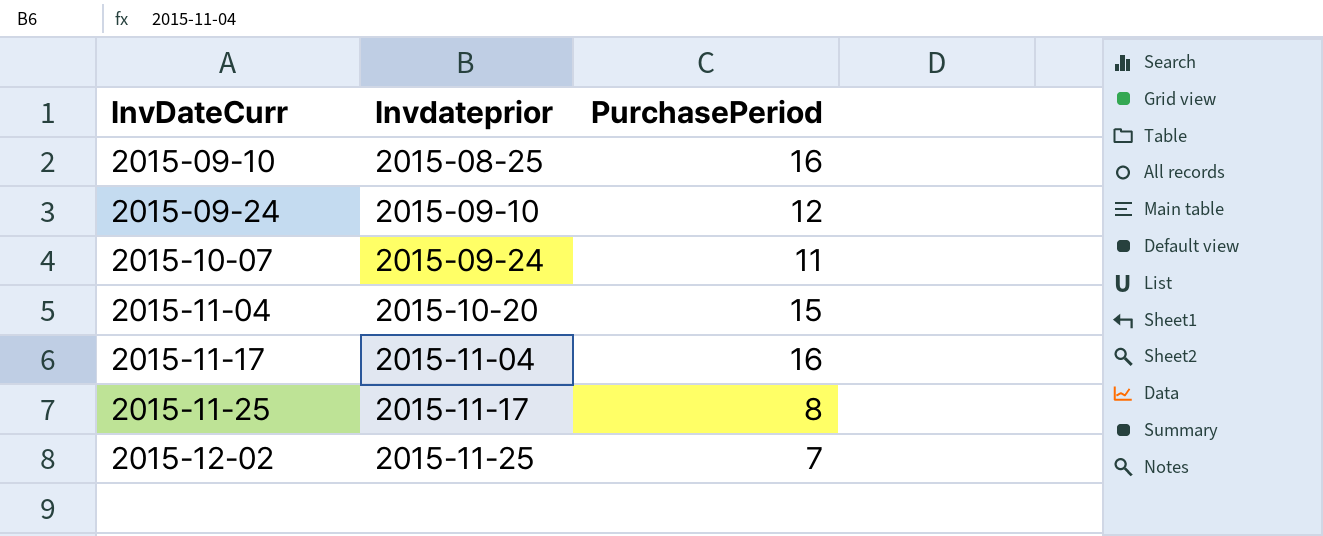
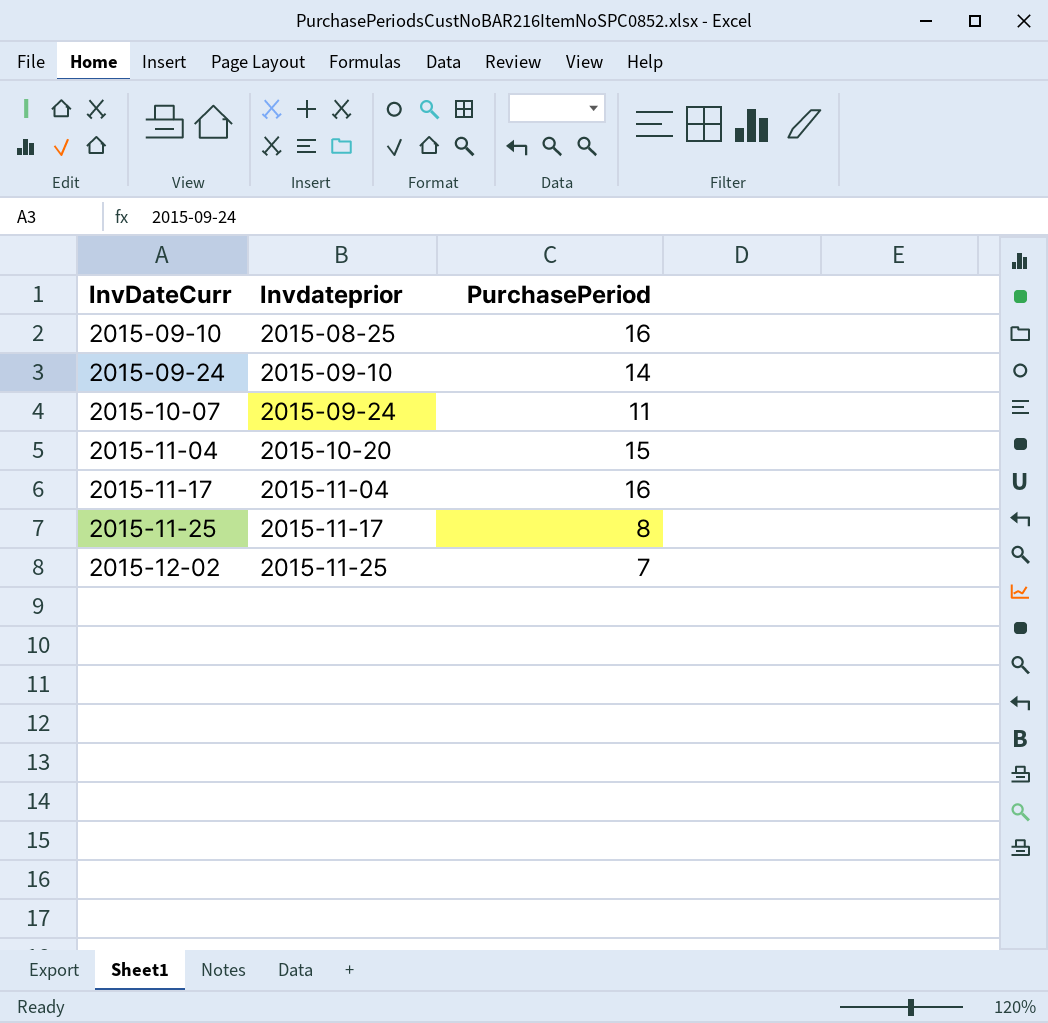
2015-09-24 | PurchasePeriod: 12 -> 14

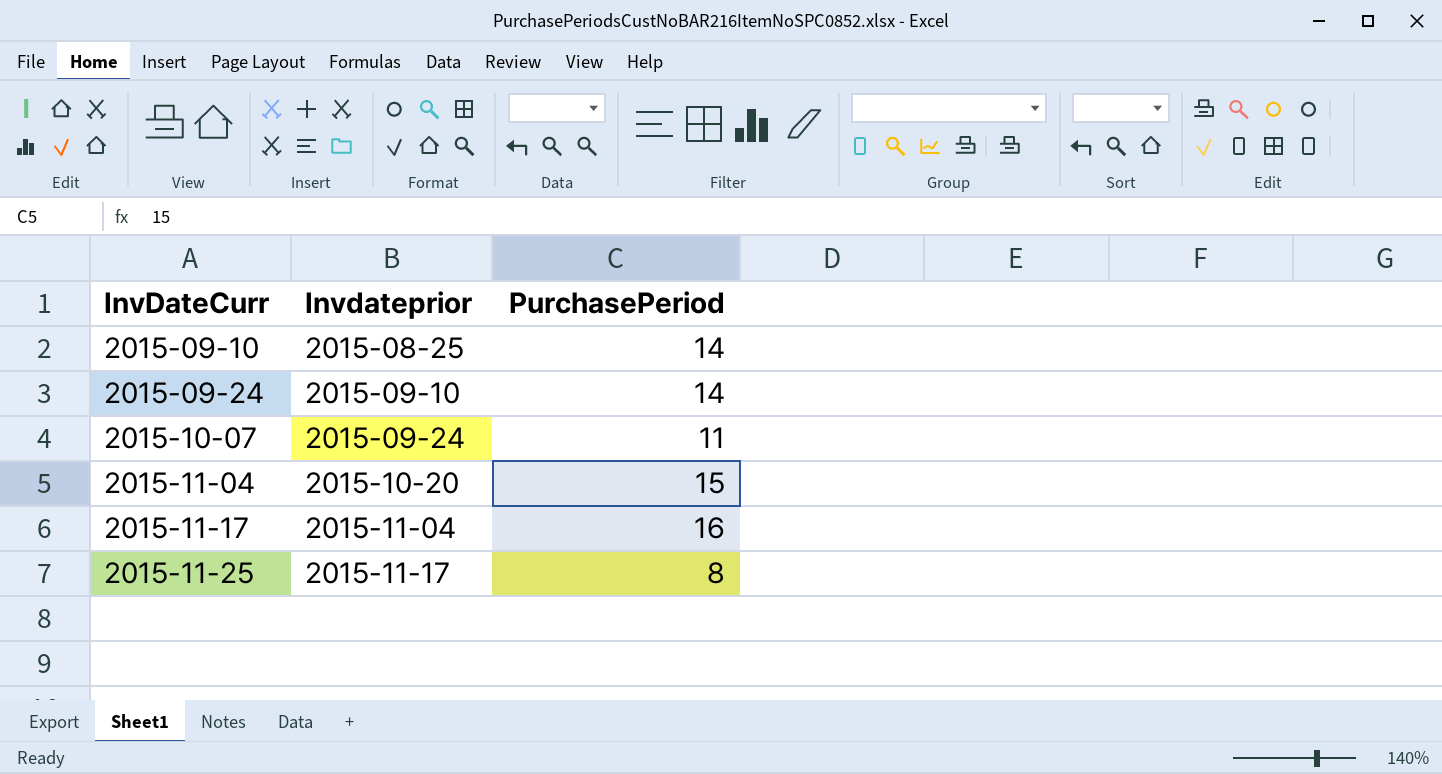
row 2015-12-02: 2015-11-25 | 7 -> none
2015-09-10 | PurchasePeriod: 16 -> 14

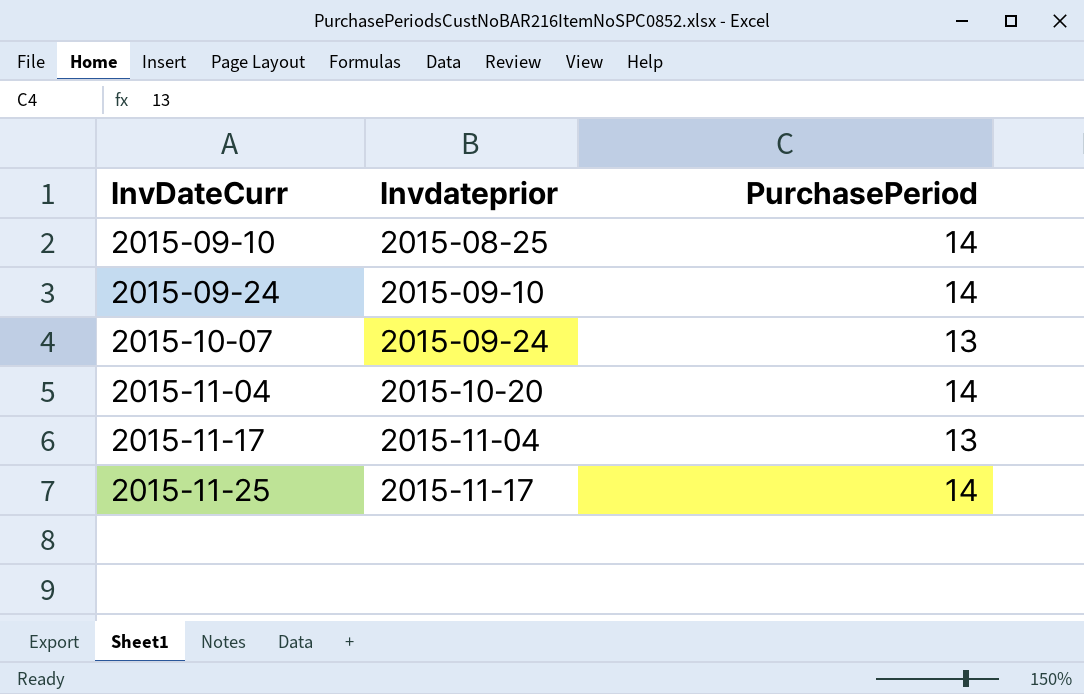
2015-10-07 | PurchasePeriod: 11 -> 13
2015-11-04 | PurchasePeriod: 15 -> 14
2015-11-17 | PurchasePeriod: 16 -> 13
2015-11-25 | PurchasePeriod: 8 -> 14

